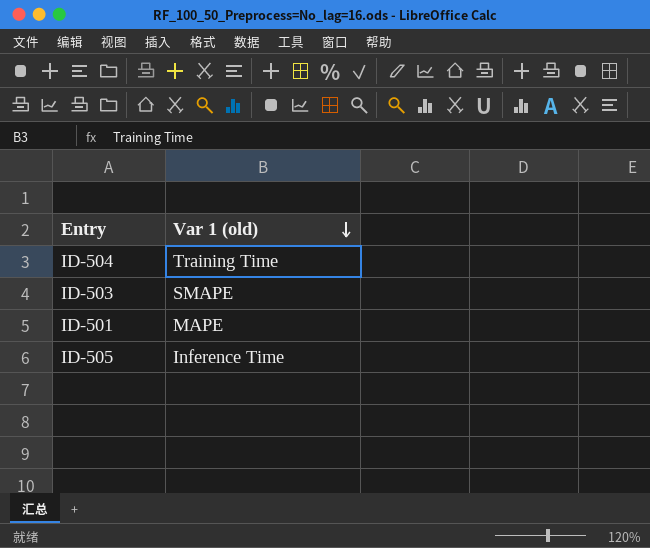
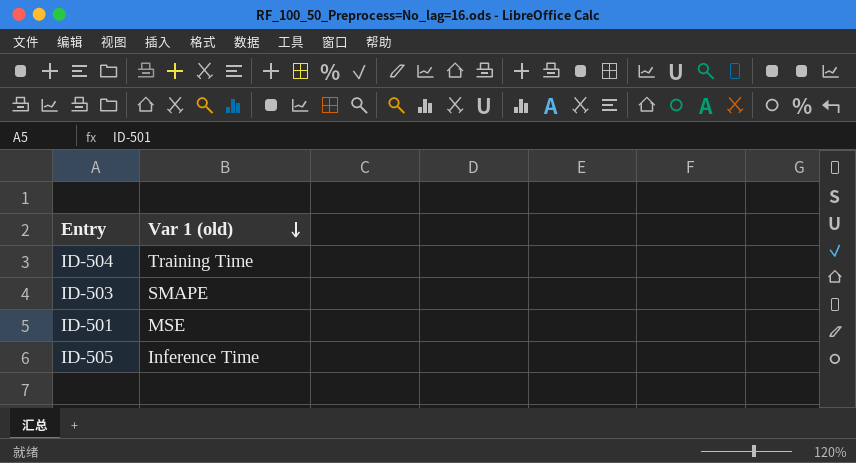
ID-501 | Var 1 (old): MAPE -> MSE

